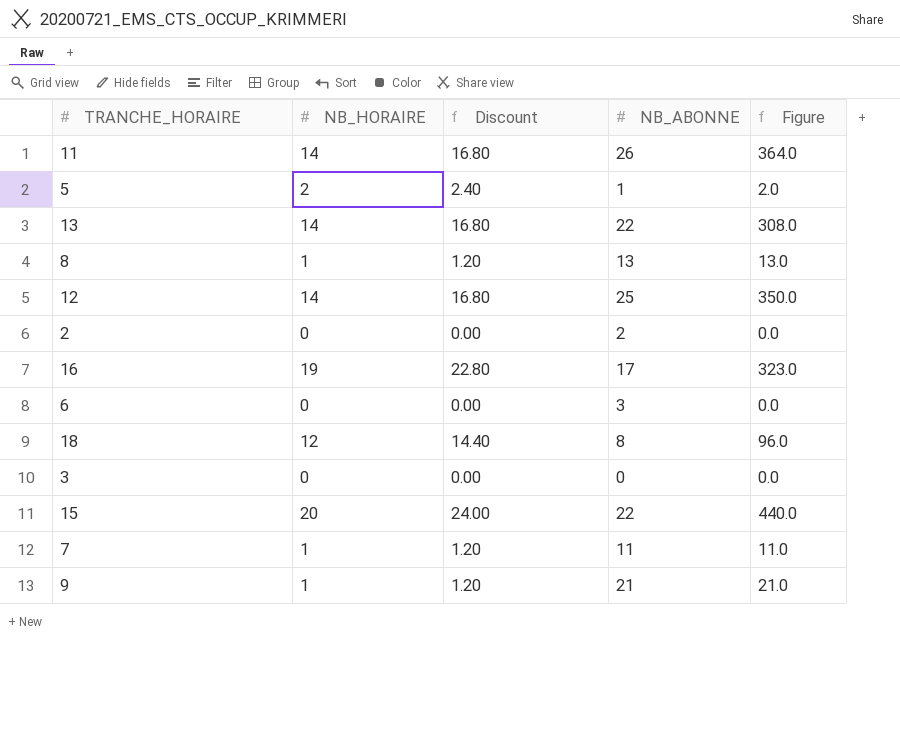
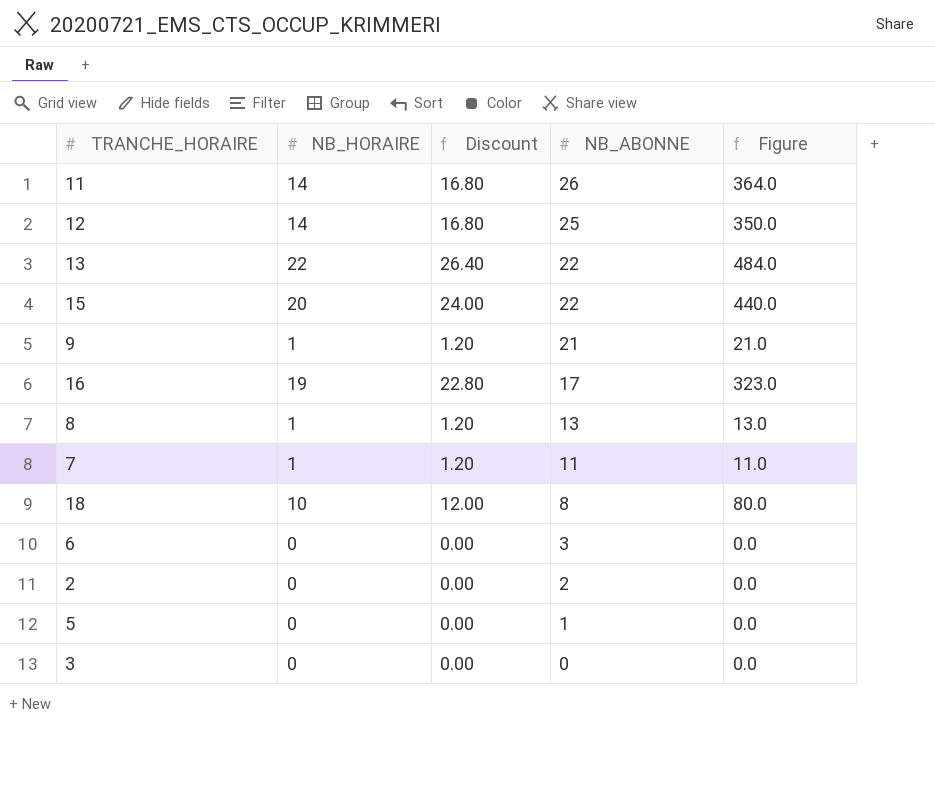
row order: none -> NB_ABONNE descending
13 | NB_HORAIRE: 14 -> 22
13 | Discount: 16.80 -> 26.40
13 | Figure: 308.0 -> 484.0
18 | NB_HORAIRE: 12 -> 10
18 | Discount: 14.40 -> 12.00
18 | Figure: 96.0 -> 80.0
5 | NB_HORAIRE: 2 -> 0
5 | Discount: 2.40 -> 0.00
5 | Figure: 2.0 -> 0.0

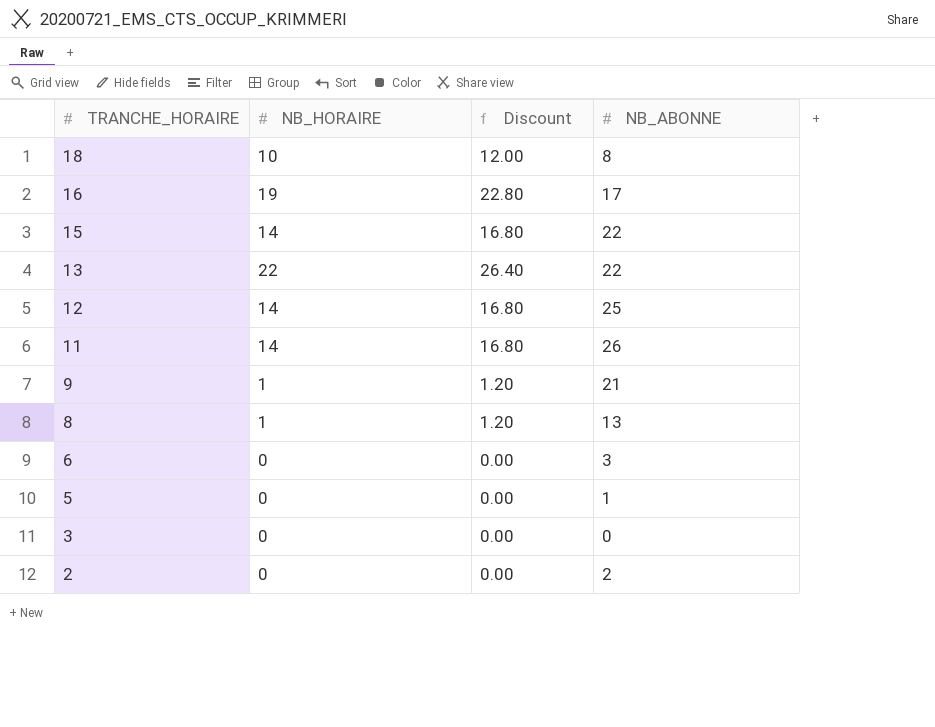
row order: NB_ABONNE descending -> TRANCHE_HORAIRE descending
column Figure | formula: [NB_HORAIRE] * [NB_ABONNE] -> none
row 7: 1 | 1.20 | 11 | 11.0 -> none
15 | NB_HORAIRE: 20 -> 14
15 | Discount: 24.00 -> 16.80

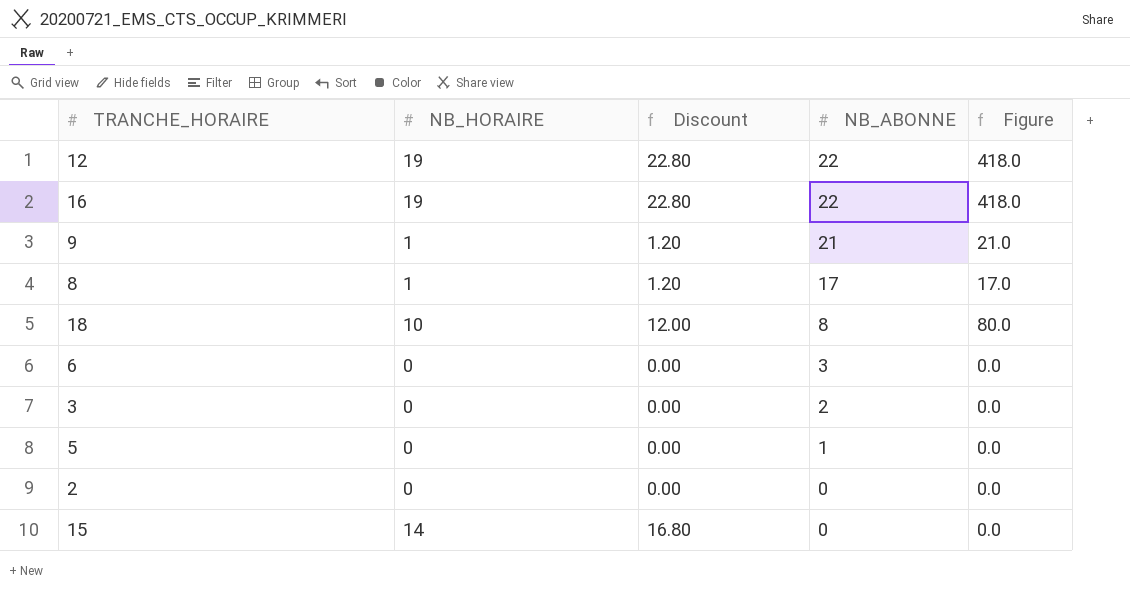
row order: TRANCHE_HORAIRE descending -> NB_ABONNE descending
column Figure | formula: none -> [NB_HORAIRE] * [NB_ABONNE]
row 13: 22 | 26.40 | 22 -> none
row 11: 14 | 16.80 | 26 -> none
12 | NB_HORAIRE: 14 -> 19
12 | Discount: 16.80 -> 22.80
12 | NB_ABONNE: 25 -> 22
16 | NB_ABONNE: 17 -> 22
8 | NB_ABONNE: 13 -> 17
3 | NB_ABONNE: 0 -> 2
2 | NB_ABONNE: 2 -> 0
15 | NB_ABONNE: 22 -> 0

